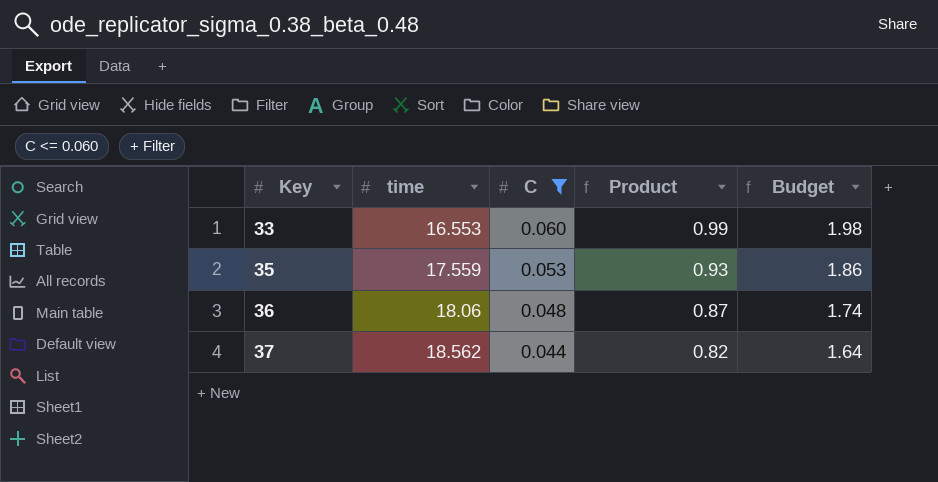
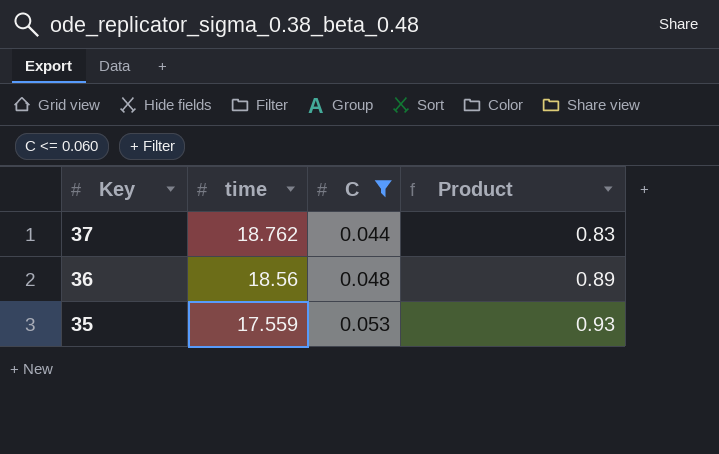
row order: Key ascending -> Key descending
column Budget | formula: [Product] * 2 -> none
row 33: 16.553 | 0.060 | 0.99 | 1.98 -> none
37 | time: 18.562 -> 18.762
37 | Product: 0.82 -> 0.83
36 | time: 18.06 -> 18.56
36 | Product: 0.87 -> 0.89

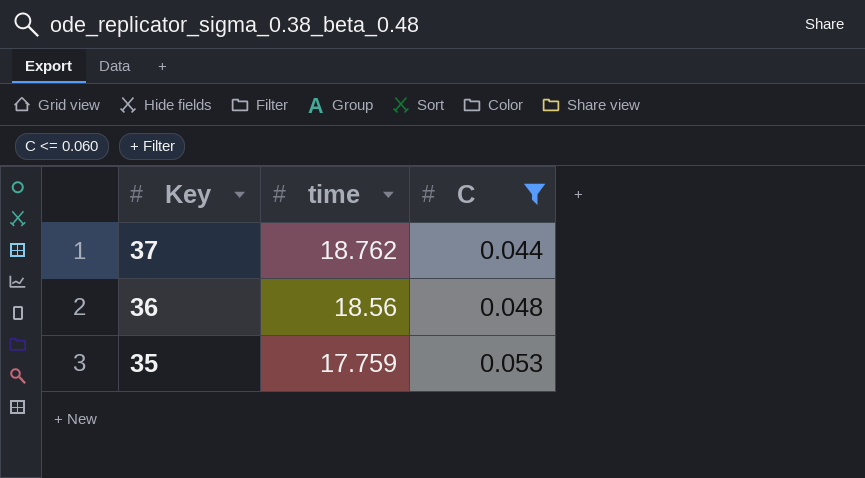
column Product | formula: [time] * [C] -> none
35 | time: 17.559 -> 17.759

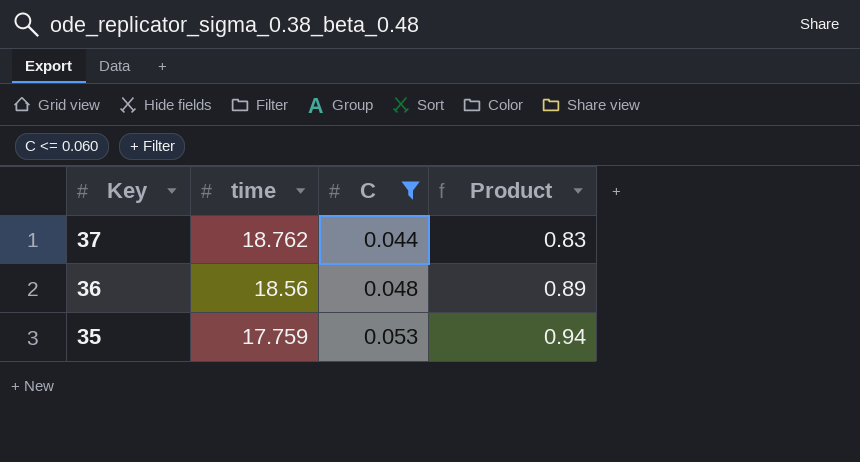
column Product | formula: none -> [time] * [C]

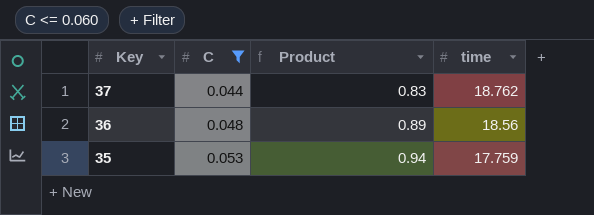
column time | position: 2 -> 4

